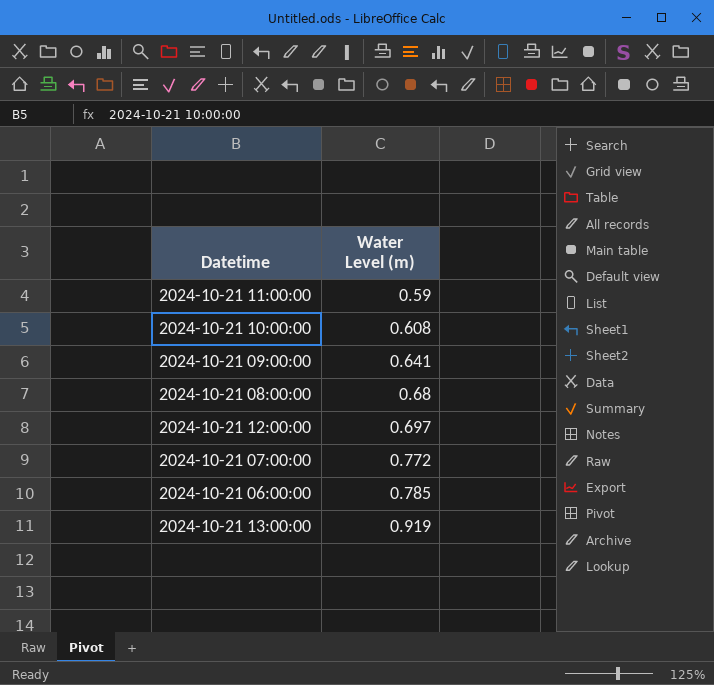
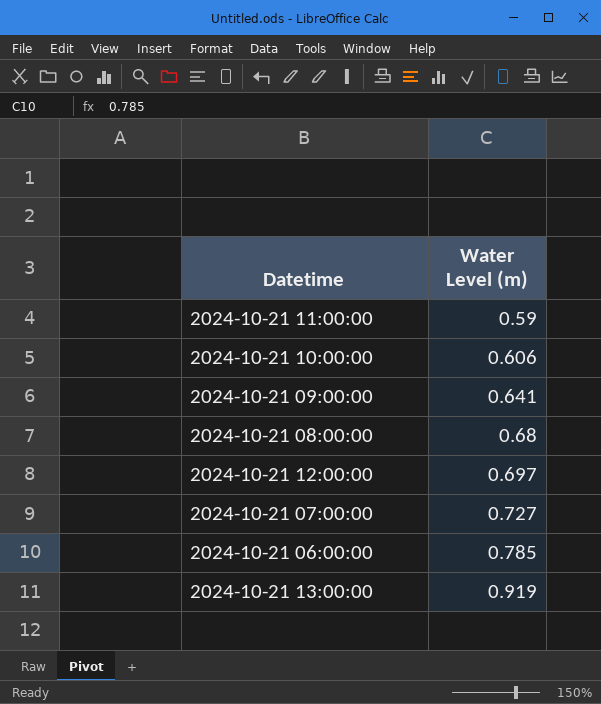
2024-10-21 10:00:00 | Water Level (m): 0.608 -> 0.606
2024-10-21 07:00:00 | Water Level (m): 0.772 -> 0.727

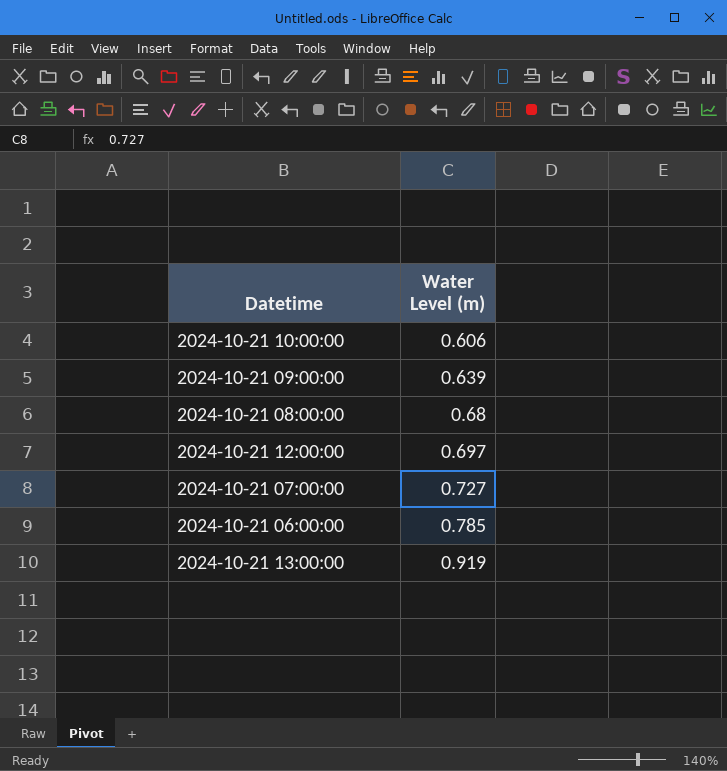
row 2024-10-21 11:00:00: 0.59 -> none
2024-10-21 09:00:00 | Water Level (m): 0.641 -> 0.639

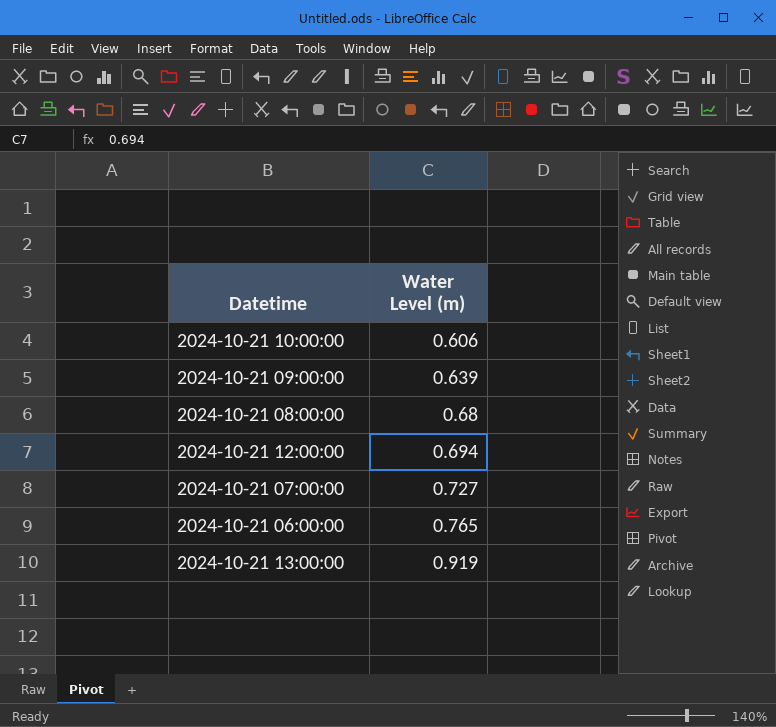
2024-10-21 12:00:00 | Water Level (m): 0.697 -> 0.694
2024-10-21 06:00:00 | Water Level (m): 0.785 -> 0.765

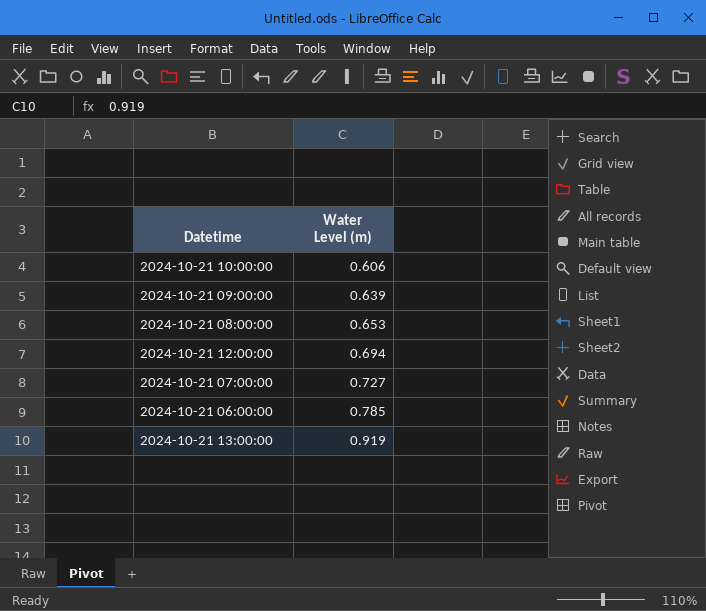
2024-10-21 08:00:00 | Water Level (m): 0.68 -> 0.653
2024-10-21 06:00:00 | Water Level (m): 0.765 -> 0.785

